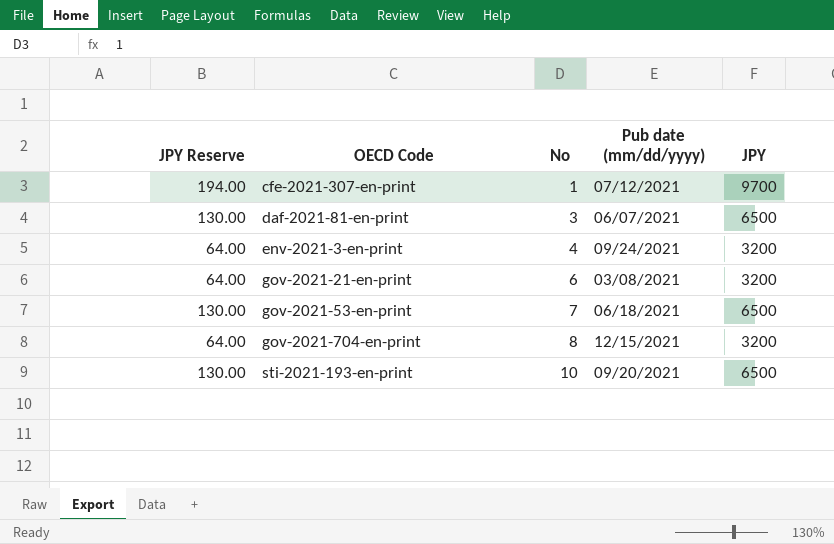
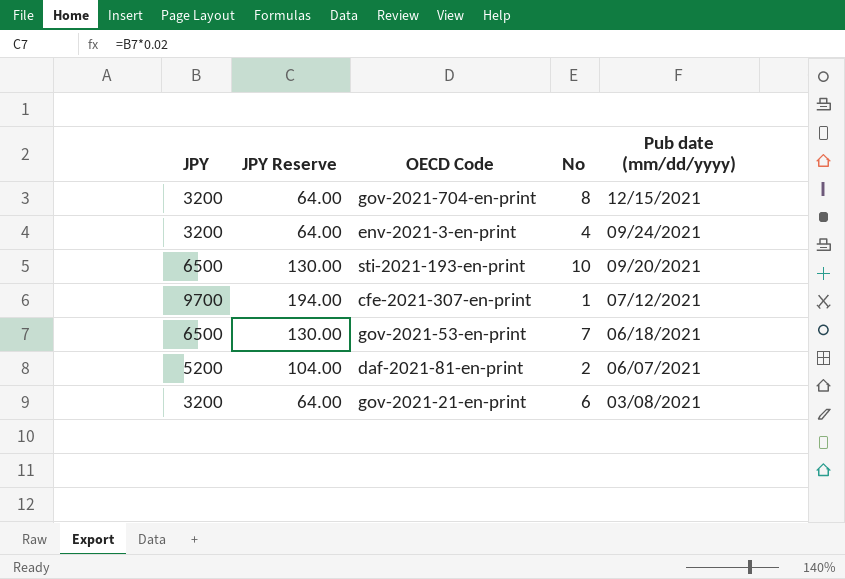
row order: OECD Code ascending -> Pub date (mm/dd/yyyy) descending
column JPY | position: 5 -> 1
daf-2021-81-en-print | JPY: 6500 -> 5200
daf-2021-81-en-print | JPY Reserve: 130.00 -> 104.00
daf-2021-81-en-print | No: 3 -> 2

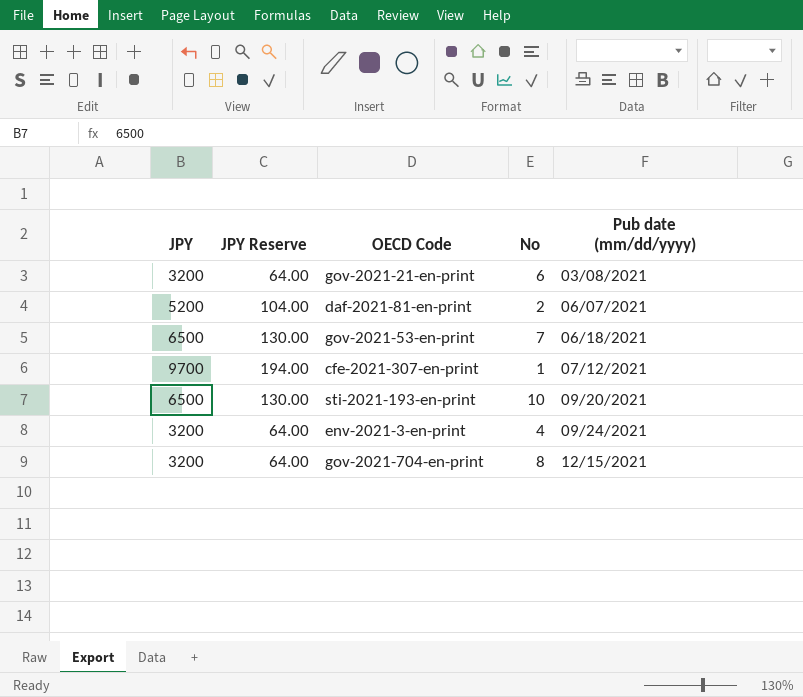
row order: Pub date (mm/dd/yyyy) descending -> Pub date (mm/dd/yyyy) ascending

